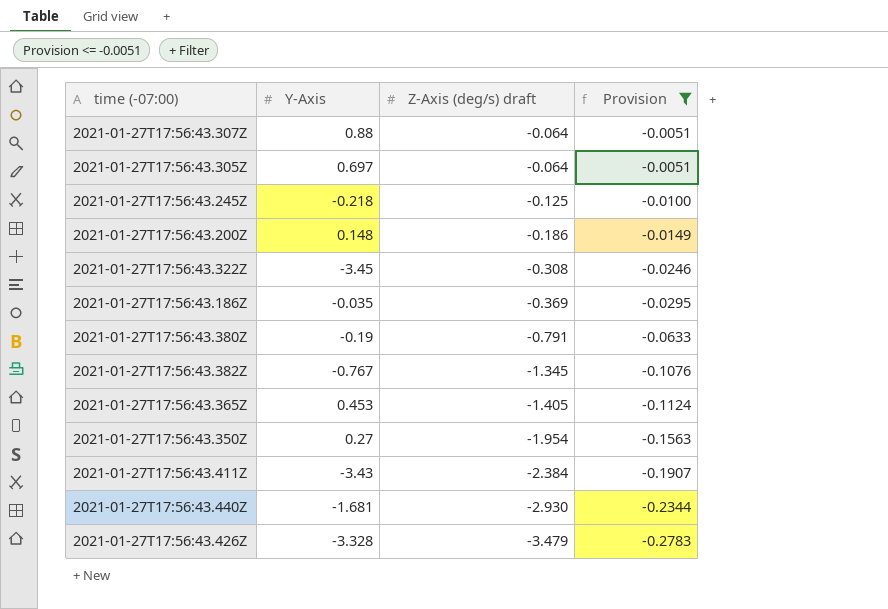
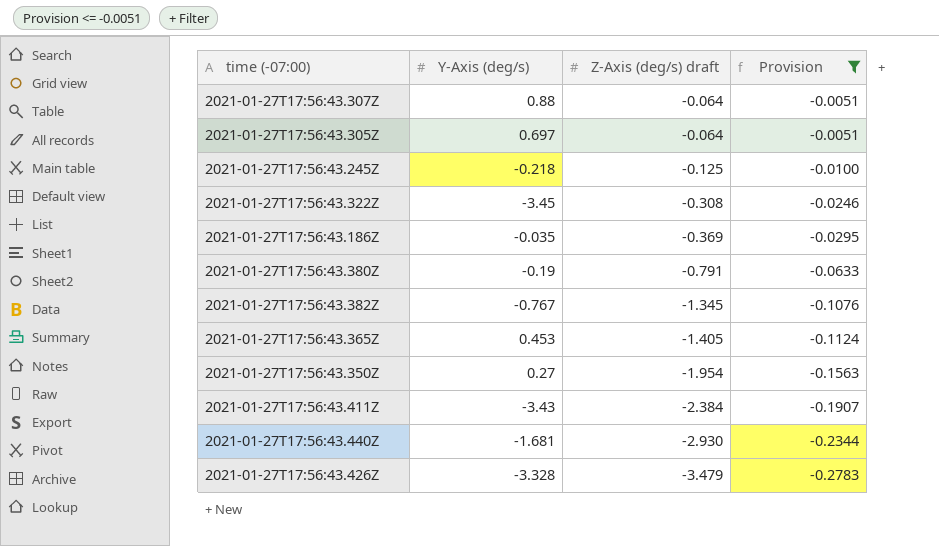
column name: Y-Axis -> Y-Axis (deg/s)
row 2021-01-27T17:56:43.200Z: 0.148 | -0.186 | -0.0149 -> none

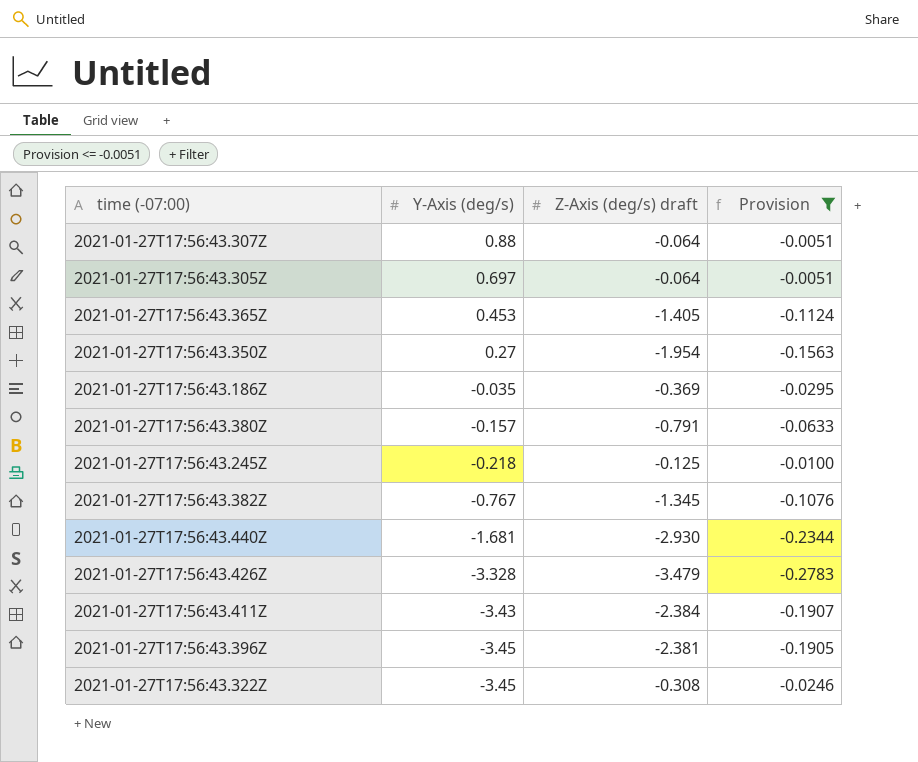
row order: Z-Axis (deg/s) draft descending -> Y-Axis (deg/s) descending
2021-01-27T17:56:43.380Z | Y-Axis (deg/s): -0.19 -> -0.157
row 2021-01-27T17:56:43.396Z: none -> -3.45 | -2.381 | -0.1905

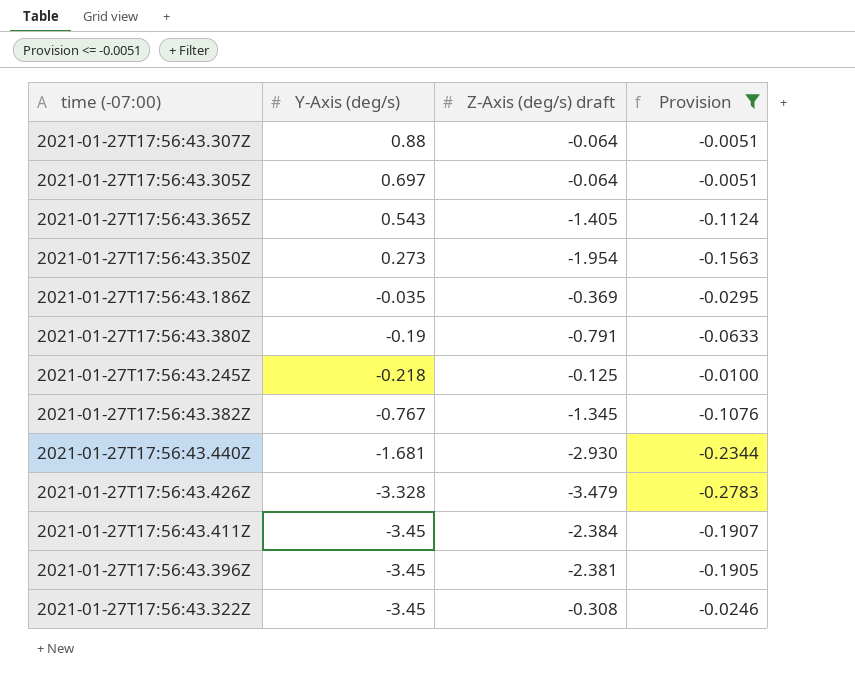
2021-01-27T17:56:43.365Z | Y-Axis (deg/s): 0.453 -> 0.543
2021-01-27T17:56:43.350Z | Y-Axis (deg/s): 0.27 -> 0.273
2021-01-27T17:56:43.380Z | Y-Axis (deg/s): -0.157 -> -0.19
2021-01-27T17:56:43.411Z | Y-Axis (deg/s): -3.43 -> -3.45

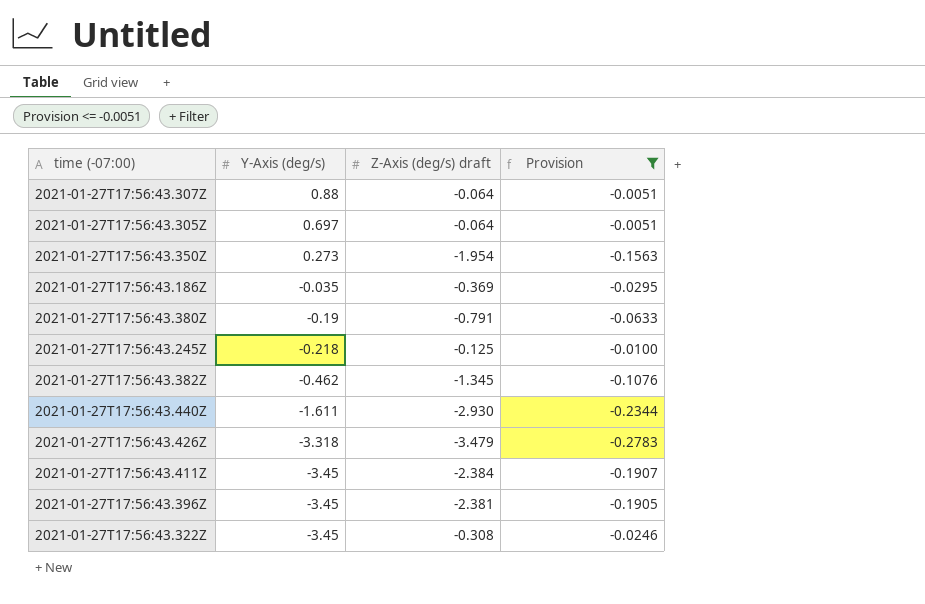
row 2021-01-27T17:56:43.365Z: 0.543 | -1.405 | -0.1124 -> none
2021-01-27T17:56:43.382Z | Y-Axis (deg/s): -0.767 -> -0.462
2021-01-27T17:56:43.440Z | Y-Axis (deg/s): -1.681 -> -1.611
2021-01-27T17:56:43.426Z | Y-Axis (deg/s): -3.328 -> -3.318

